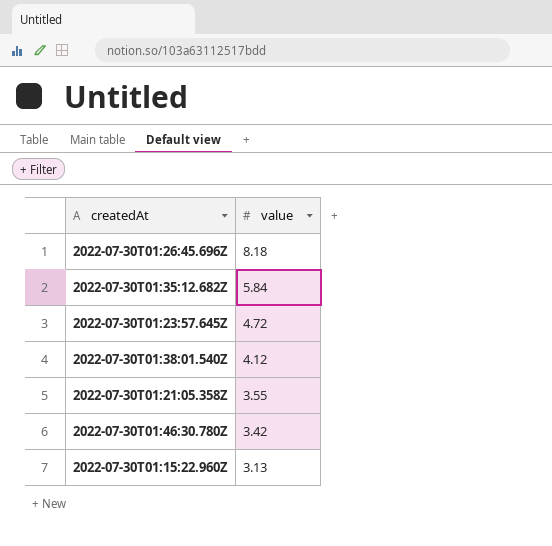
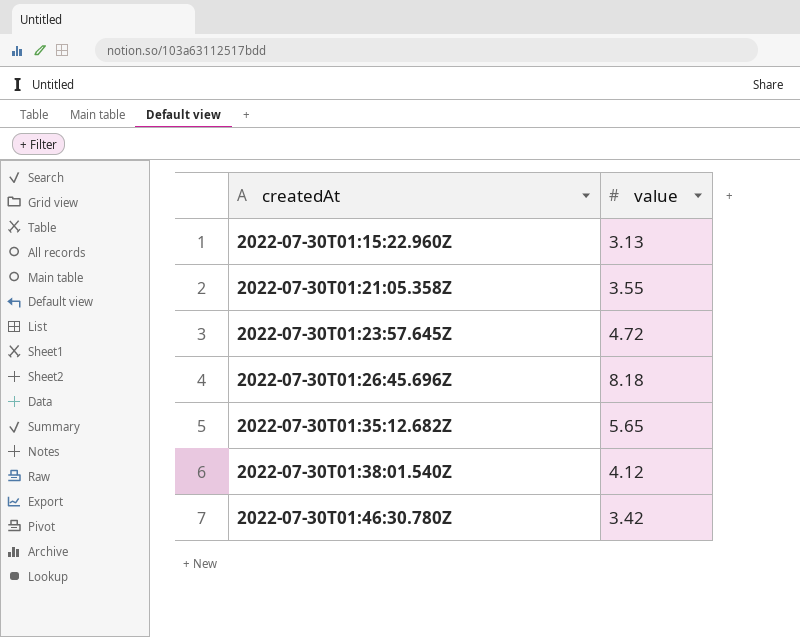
row order: value descending -> createdAt ascending
2022-07-30T01:35:12.682Z | value: 5.84 -> 5.65

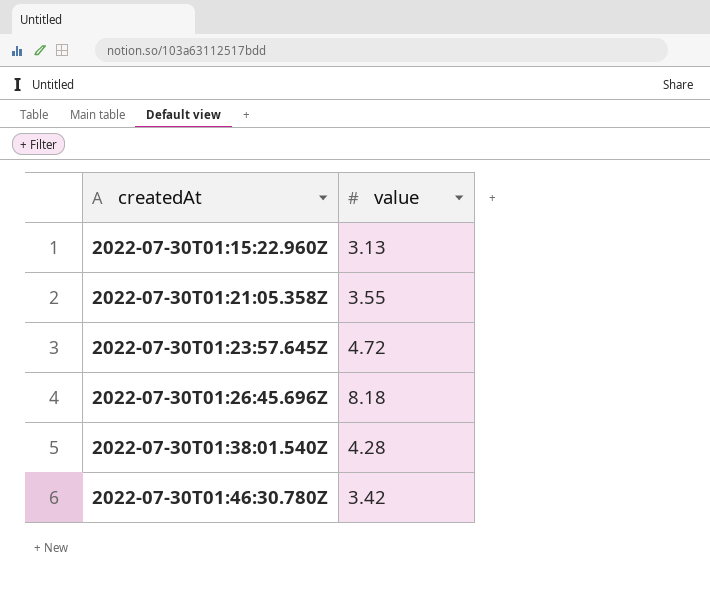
row 2022-07-30T01:35:12.682Z: 5.65 -> none
2022-07-30T01:38:01.540Z | value: 4.12 -> 4.28

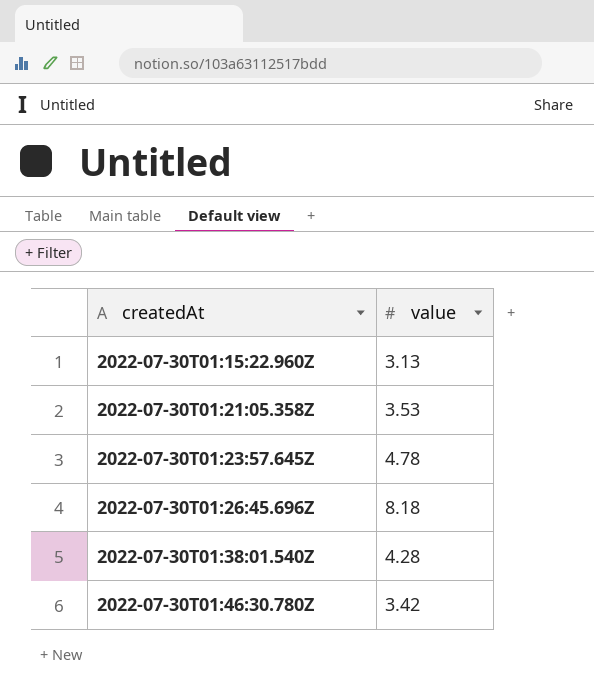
2022-07-30T01:21:05.358Z | value: 3.55 -> 3.53
2022-07-30T01:23:57.645Z | value: 4.72 -> 4.78

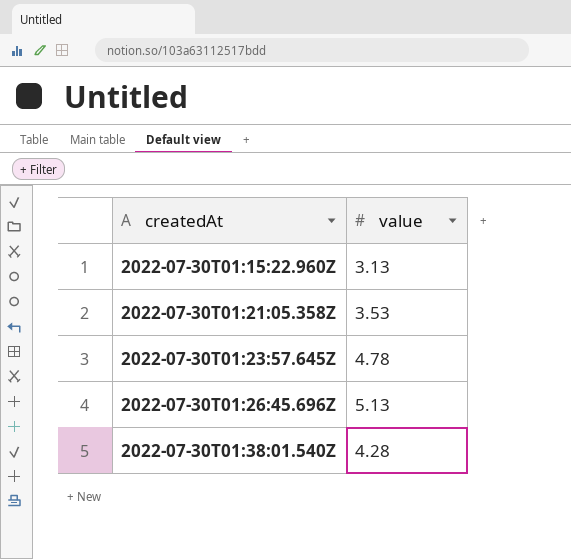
row 2022-07-30T01:46:30.780Z: 3.42 -> none
2022-07-30T01:26:45.696Z | value: 8.18 -> 5.13

